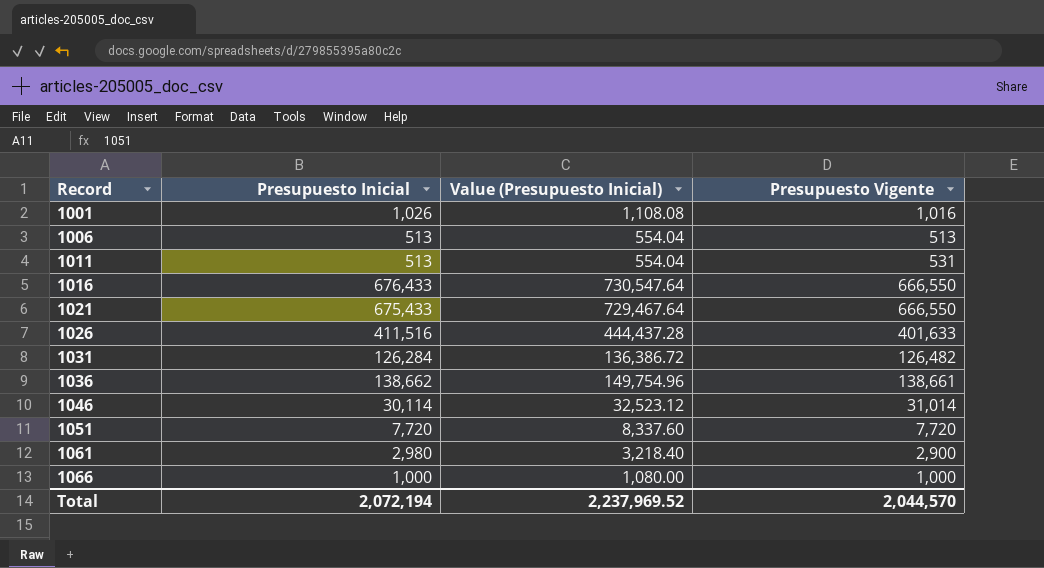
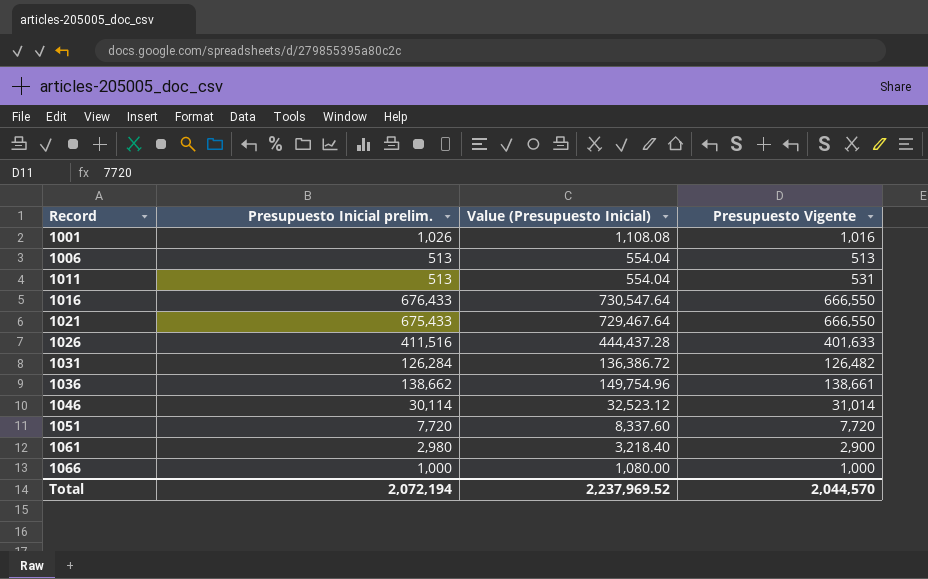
column name: Presupuesto Inicial -> Presupuesto Inicial prelim.

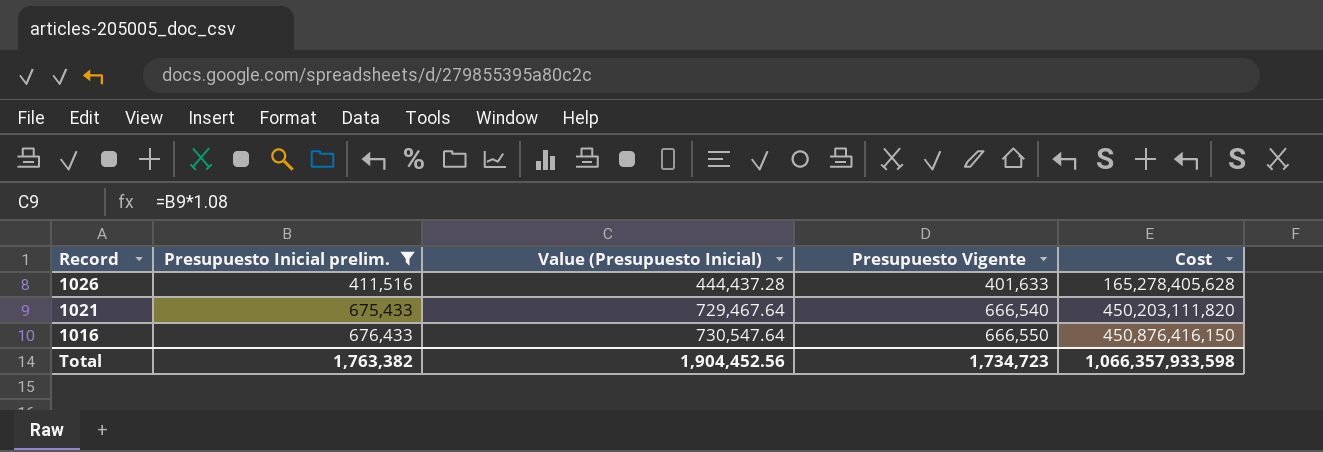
filter: none -> Presupuesto Inicial prelim. >= 411,516
row order: Record ascending -> Record descending
column Cost | formula: none -> [Presupuesto Inicial prelim.] * [Presupuesto Vigente]
1021 | Presupuesto Vigente: 666,550 -> 666,540
Total | Presupuesto Inicial prelim.: 2,072,194 -> 1,763,382
Total | Value (Presupuesto Inicial): 2,237,969.52 -> 1,904,452.56
Total | Presupuesto Vigente: 2,044,570 -> 1,734,723

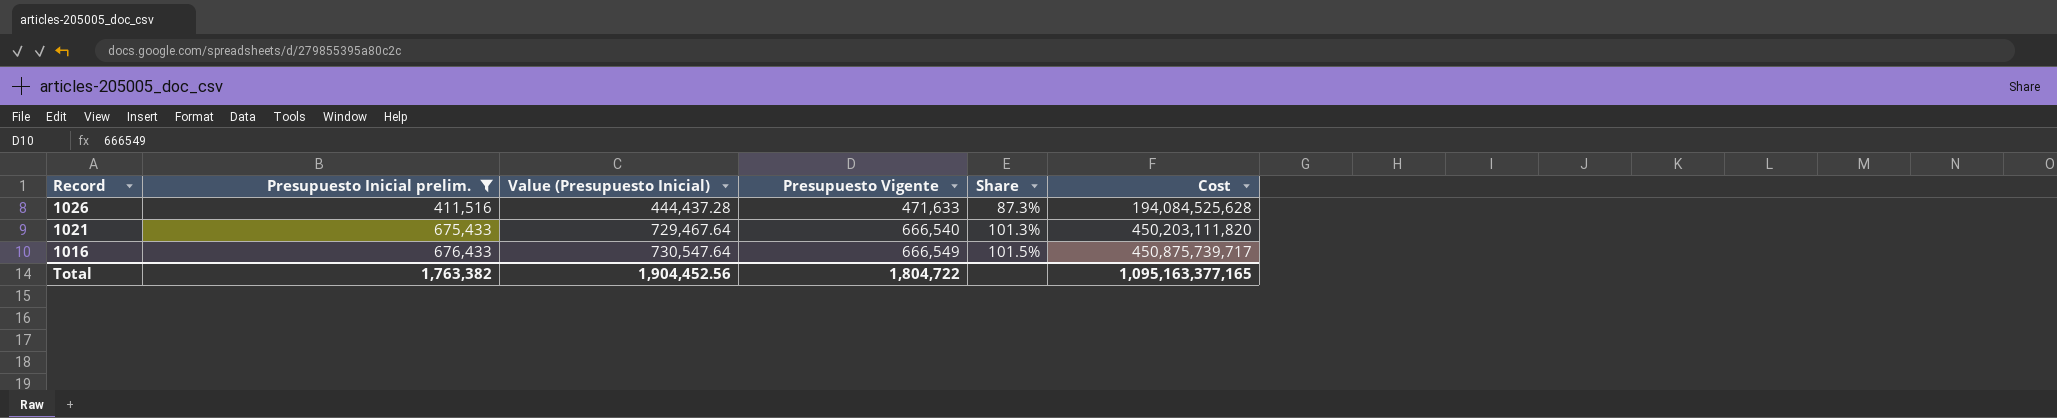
column Share | formula: none -> [Presupuesto Inicial prelim.] / [Presupuesto Vigente]
1026 | Presupuesto Vigente: 401,633 -> 471,633
1026 | Cost: 165,278,405,628 -> 194,084,525,628
1016 | Presupuesto Vigente: 666,550 -> 666,549
1016 | Cost: 450,876,416,150 -> 450,875,739,717
Total | Presupuesto Vigente: 1,734,723 -> 1,804,722
Total | Cost: 1,066,357,933,598 -> 1,095,163,377,165

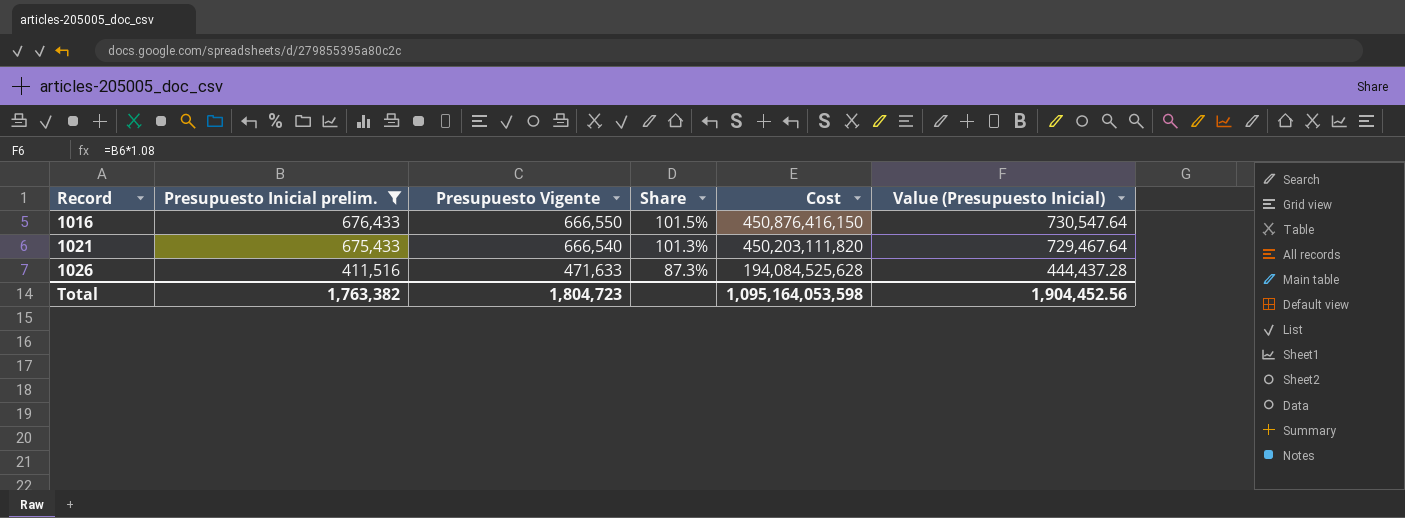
row order: Record descending -> Record ascending
column Value (Presupuesto Inicial) | position: 3 -> 6
1016 | Presupuesto Vigente: 666,549 -> 666,550
1016 | Cost: 450,875,739,717 -> 450,876,416,150
Total | Presupuesto Vigente: 1,804,722 -> 1,804,723
Total | Cost: 1,095,163,377,165 -> 1,095,164,053,598

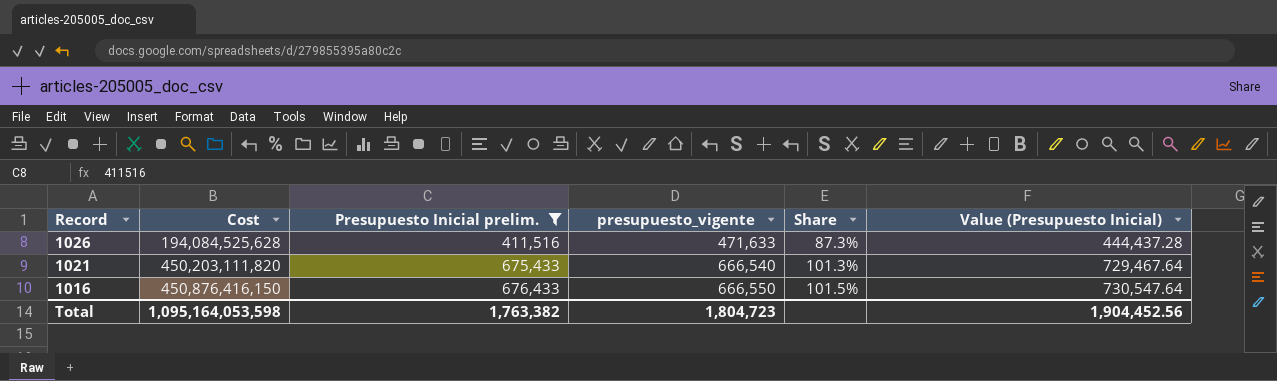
row order: Record ascending -> Record descending
column Cost | position: 5 -> 2
column name: Presupuesto Vigente -> presupuesto_vigente

